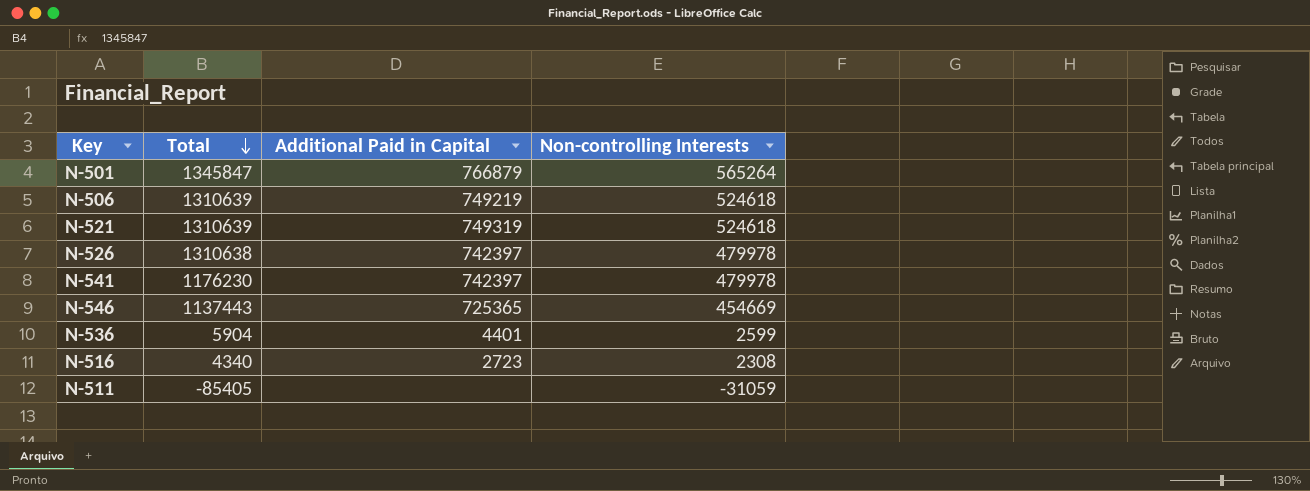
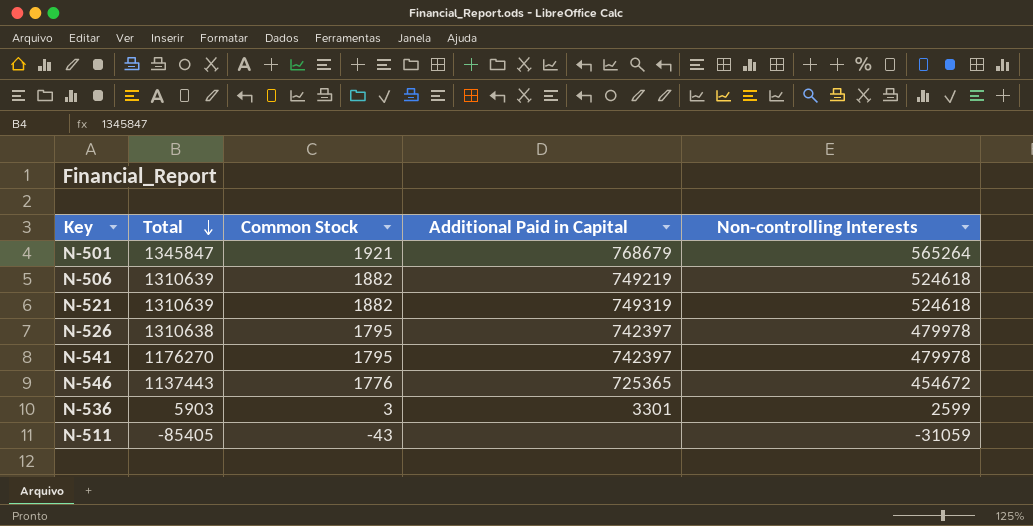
column Common Stock | position: none -> 3
row N-516: 4340 | 2723 | 2308 -> none
N-501 | Additional Paid in Capital: 766879 -> 768679
N-541 | Total: 1176230 -> 1176270
N-546 | Non-controlling Interests: 454669 -> 454672
N-536 | Total: 5904 -> 5903
N-536 | Additional Paid in Capital: 4401 -> 3301

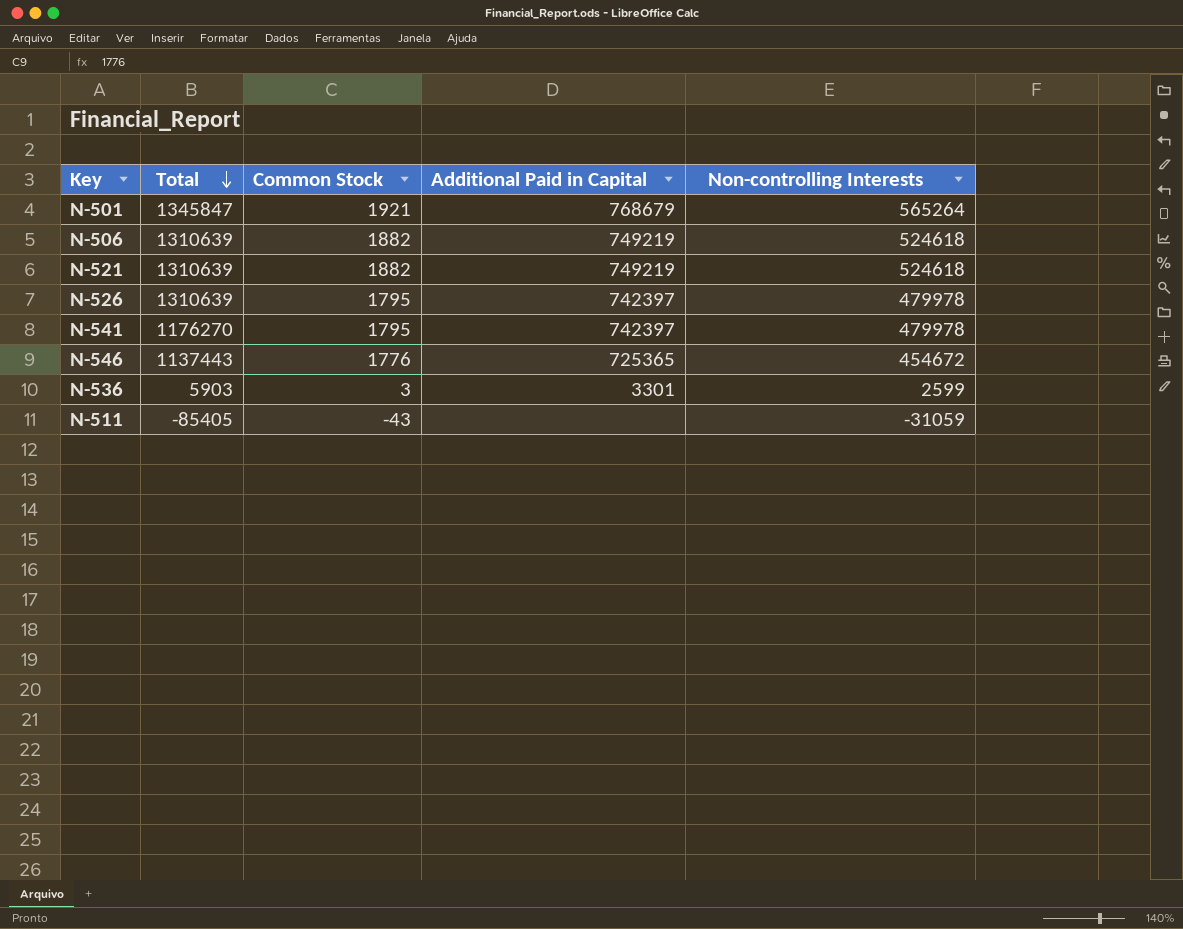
N-521 | Additional Paid in Capital: 749319 -> 749219
N-526 | Total: 1310638 -> 1310639

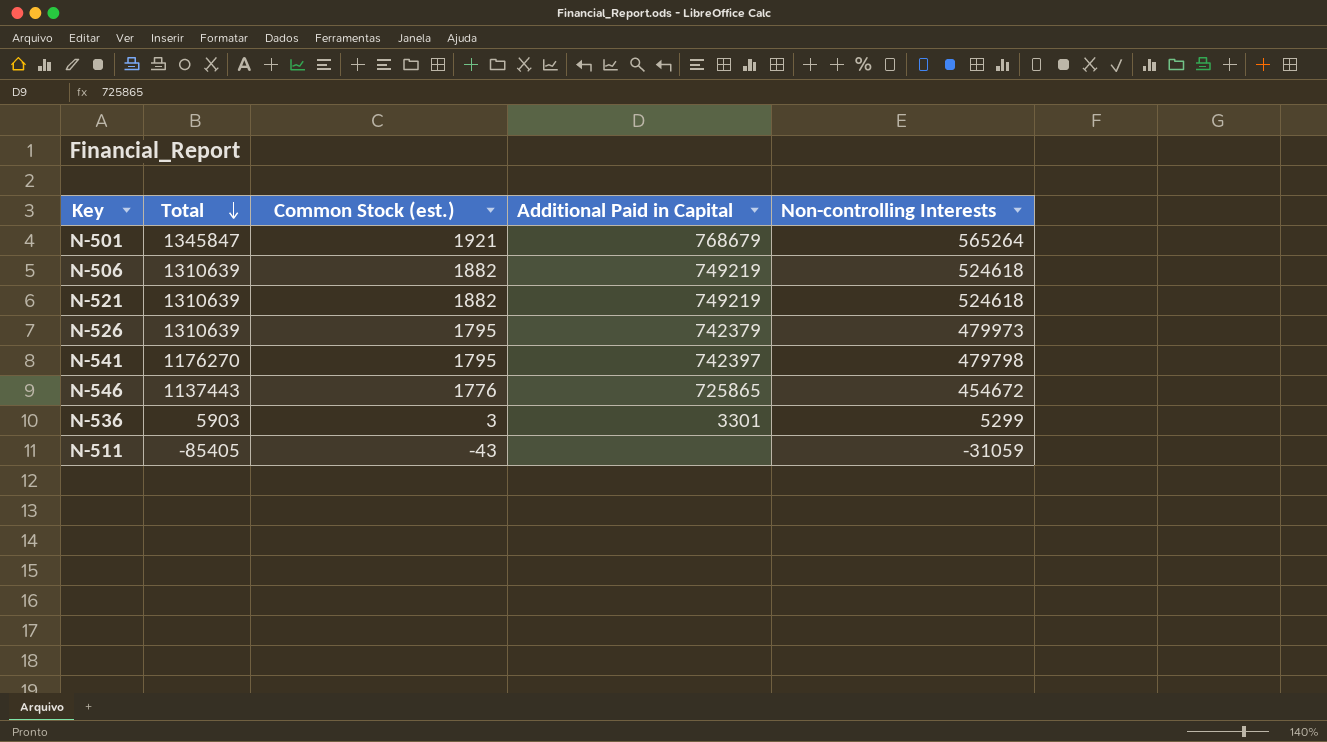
column name: Common Stock -> Common Stock (est.)
N-526 | Additional Paid in Capital: 742397 -> 742379
N-526 | Non-controlling Interests: 479978 -> 479973
N-541 | Non-controlling Interests: 479978 -> 479798
N-546 | Additional Paid in Capital: 725365 -> 725865
N-536 | Non-controlling Interests: 2599 -> 5299

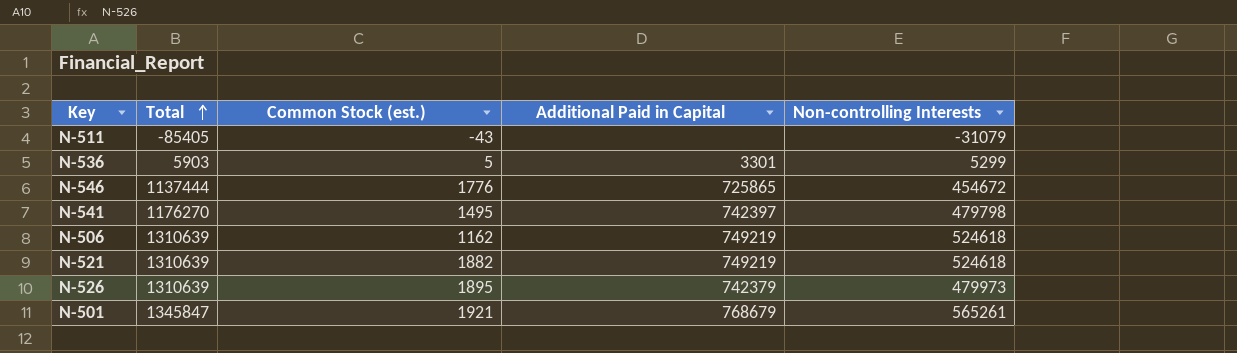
row order: Total descending -> Total ascending
N-511 | Non-controlling Interests: -31059 -> -31079
N-536 | Common Stock (est.): 3 -> 5
N-546 | Total: 1137443 -> 1137444
N-541 | Common Stock (est.): 1795 -> 1495
N-506 | Common Stock (est.): 1882 -> 1162
N-526 | Common Stock (est.): 1795 -> 1895
N-501 | Non-controlling Interests: 565264 -> 565261

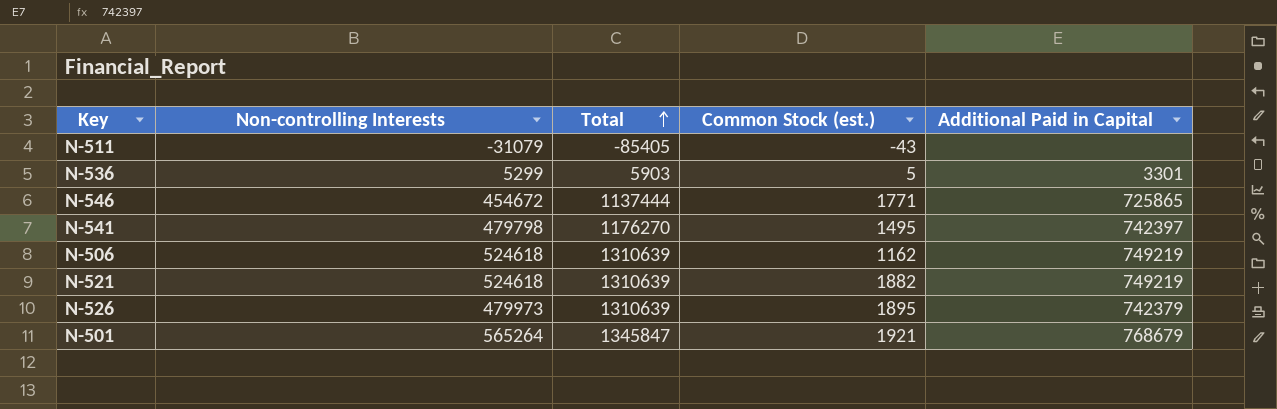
column Non-controlling Interests | position: 5 -> 2
N-546 | Common Stock (est.): 1776 -> 1771
N-501 | Non-controlling Interests: 565261 -> 565264

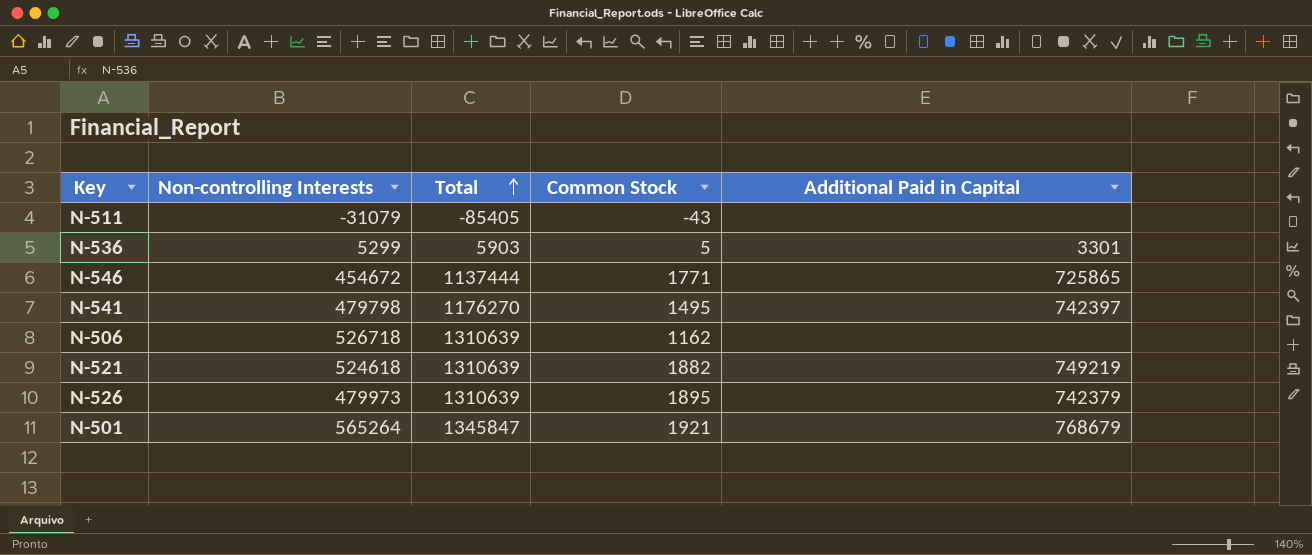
column name: Common Stock (est.) -> Common Stock
N-506 | Non-controlling Interests: 524618 -> 526718
N-506 | Additional Paid in Capital: 749219 -> none

